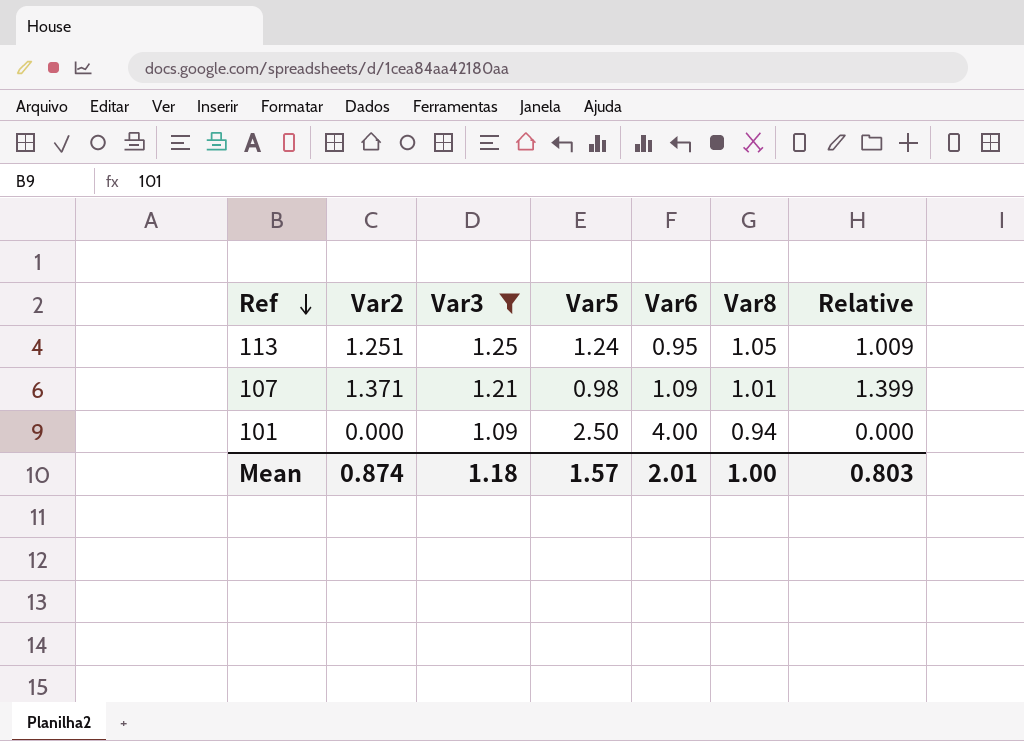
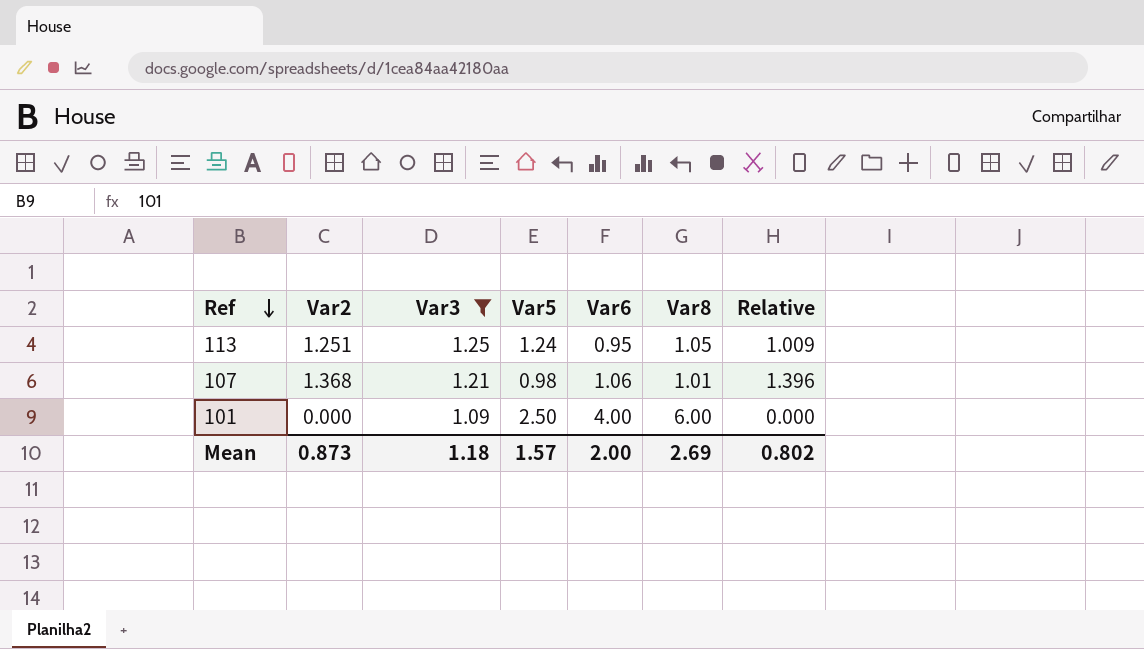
107 | Var2: 1.371 -> 1.368
107 | Var6: 1.09 -> 1.06
107 | Relative: 1.399 -> 1.396
101 | Var8: 0.94 -> 6.00
Mean | Var2: 0.874 -> 0.873
Mean | Var6: 2.01 -> 2.00
Mean | Var8: 1.00 -> 2.69
Mean | Relative: 0.803 -> 0.802

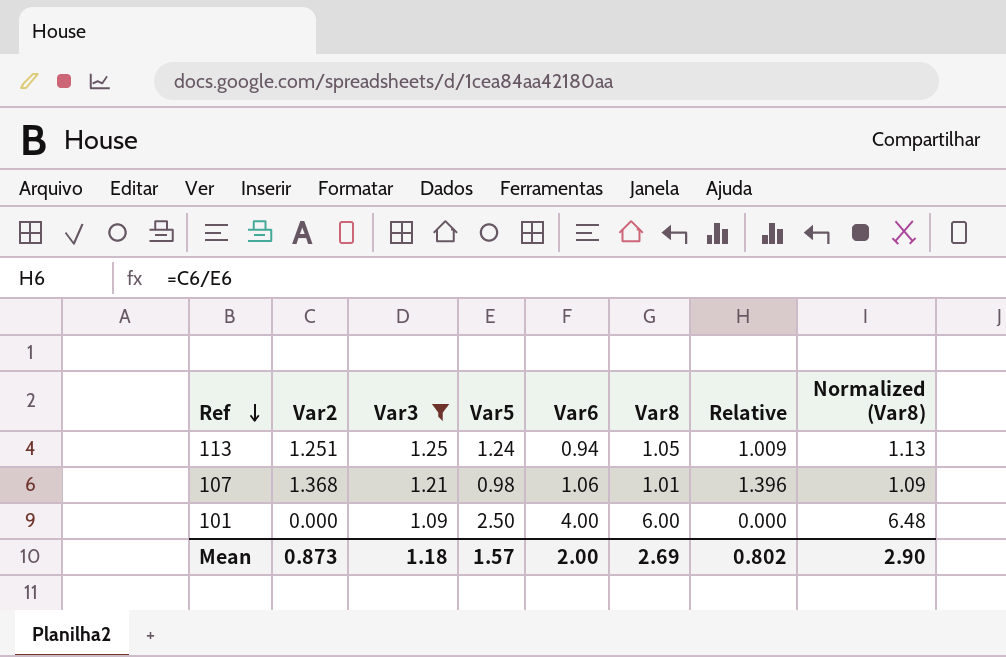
column Normalized (Var8) | formula: none -> [Var8] * 1.08
113 | Var6: 0.95 -> 0.94

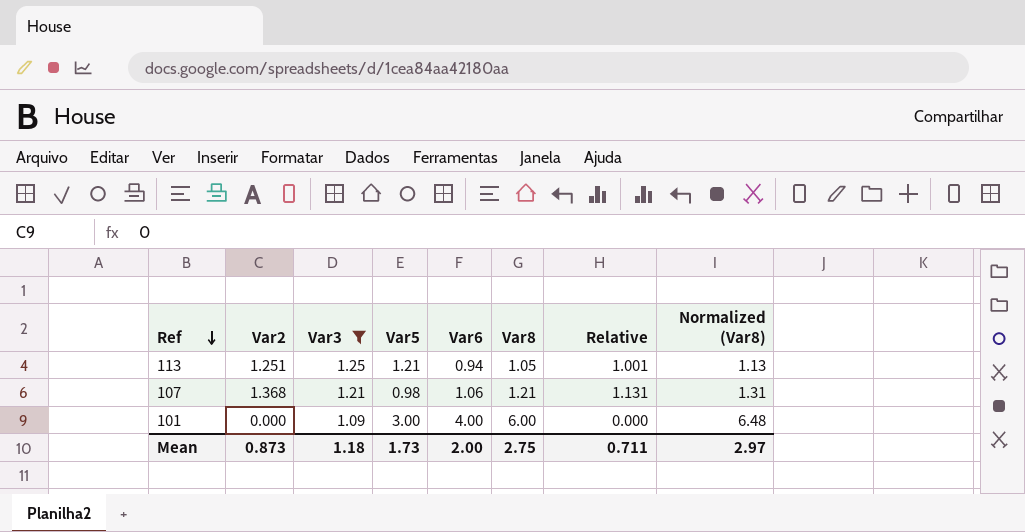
column Relative | formula: [Var2] / [Var5] -> [Var2] / [Var3]
113 | Var5: 1.24 -> 1.21
107 | Var8: 1.01 -> 1.21
107 | Normalized (Var8): 1.09 -> 1.31
101 | Var5: 2.50 -> 3.00
Mean | Var5: 1.57 -> 1.73
Mean | Var8: 2.69 -> 2.75
Mean | Relative: 0.802 -> 0.711
Mean | Normalized (Var8): 2.90 -> 2.97

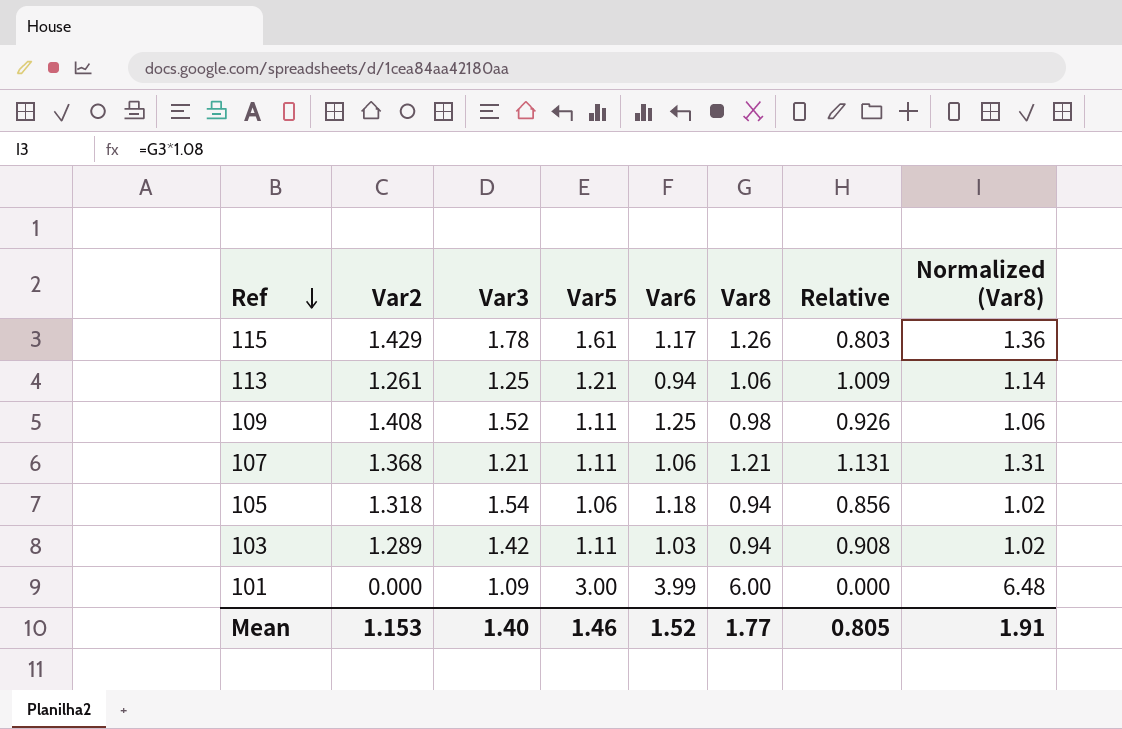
filter: Var3 <= 1.25 -> none
113 | Var2: 1.251 -> 1.261
113 | Var8: 1.05 -> 1.06
113 | Relative: 1.001 -> 1.009
113 | Normalized (Var8): 1.13 -> 1.14
107 | Var5: 0.98 -> 1.11
101 | Var6: 4.00 -> 3.99
Mean | Var2: 0.873 -> 1.153
Mean | Var3: 1.18 -> 1.40
Mean | Var5: 1.73 -> 1.46
Mean | Var6: 2.00 -> 1.52
Mean | Var8: 2.75 -> 1.77
Mean | Relative: 0.711 -> 0.805
Mean | Normalized (Var8): 2.97 -> 1.91

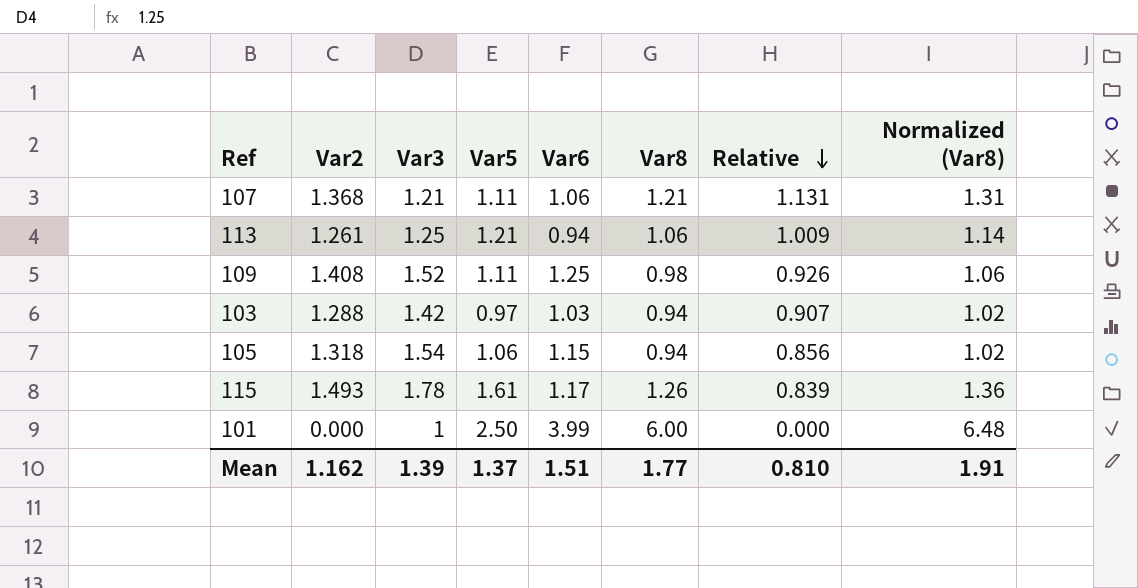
row order: Ref descending -> Relative descending
103 | Var2: 1.289 -> 1.288
103 | Var5: 1.11 -> 0.97
103 | Relative: 0.908 -> 0.907
105 | Var6: 1.18 -> 1.15
115 | Var2: 1.429 -> 1.493
115 | Relative: 0.803 -> 0.839
101 | Var3: 1.09 -> 1
101 | Var5: 3.00 -> 2.50
Mean | Var2: 1.153 -> 1.162
Mean | Var3: 1.40 -> 1.39
Mean | Var5: 1.46 -> 1.37
Mean | Var6: 1.52 -> 1.51
Mean | Relative: 0.805 -> 0.810

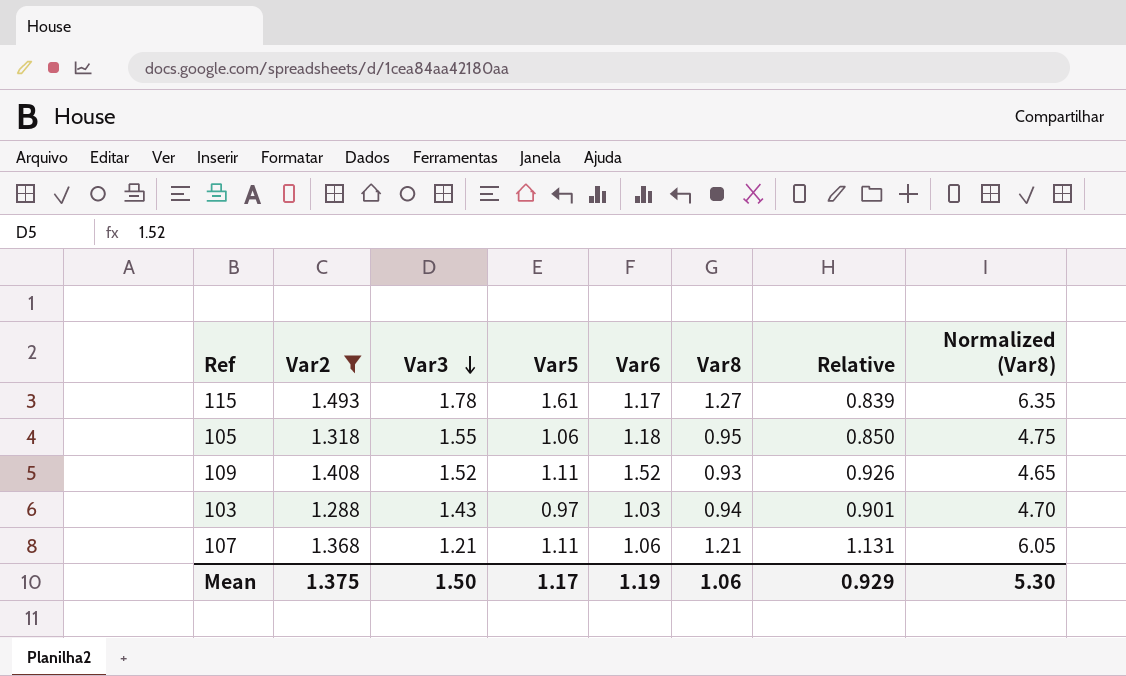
filter: none -> Var2 >= 1.288
row order: Relative descending -> Var3 descending
column Normalized (Var8) | formula: [Var8] * 1.08 -> [Var8] * 5
115 | Var8: 1.26 -> 1.27
105 | Var3: 1.54 -> 1.55
105 | Var6: 1.15 -> 1.18
105 | Var8: 0.94 -> 0.95
105 | Relative: 0.856 -> 0.850
109 | Var6: 1.25 -> 1.52
109 | Var8: 0.98 -> 0.93
103 | Var3: 1.42 -> 1.43
103 | Relative: 0.907 -> 0.901
Mean | Var2: 1.162 -> 1.375
Mean | Var3: 1.39 -> 1.50
Mean | Var5: 1.37 -> 1.17
Mean | Var6: 1.51 -> 1.19
Mean | Var8: 1.77 -> 1.06
Mean | Relative: 0.810 -> 0.929
Mean | Normalized (Var8): 1.91 -> 5.30

